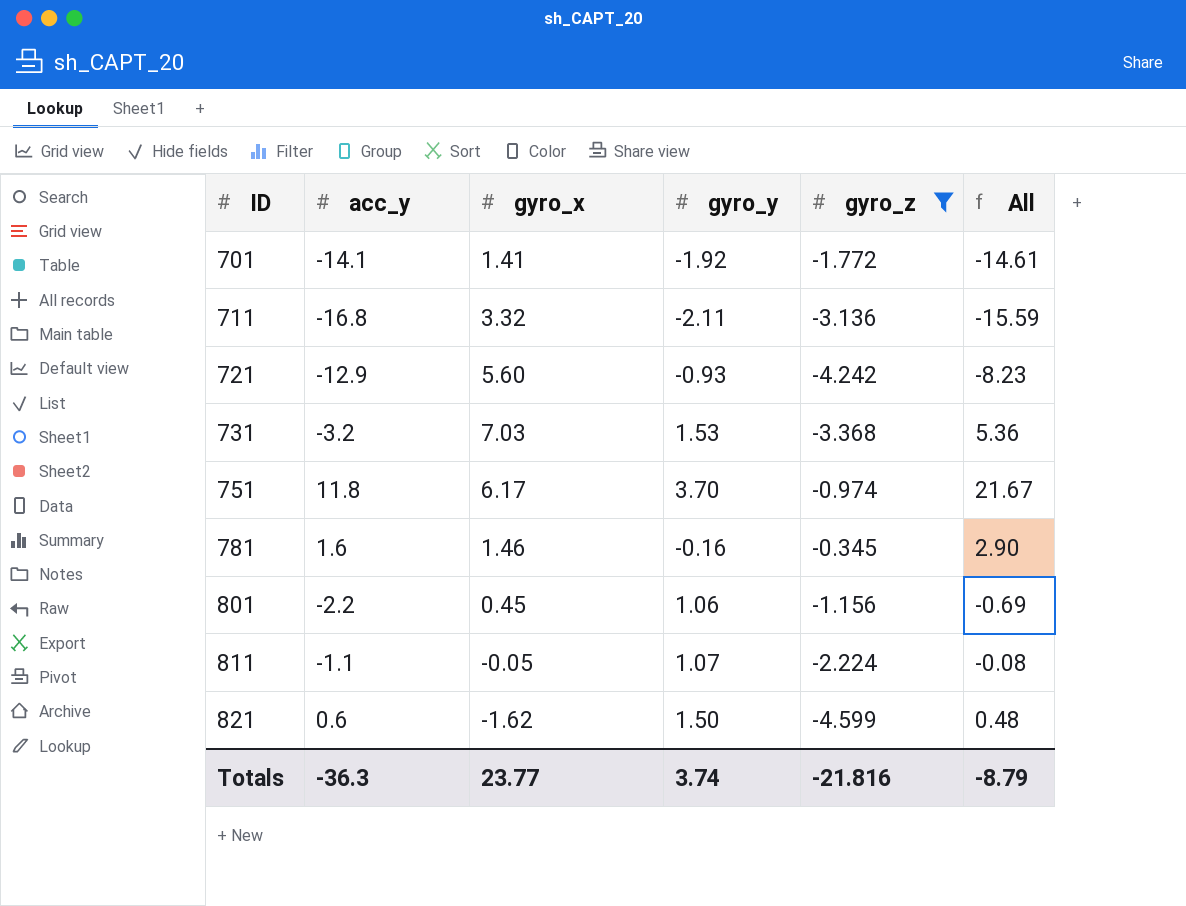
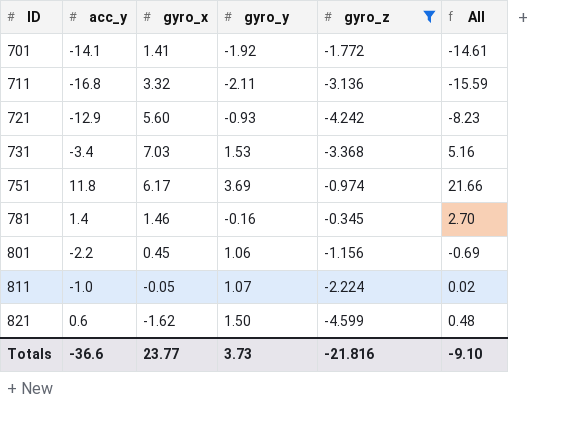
731 | acc_y: -3.2 -> -3.4
731 | All: 5.36 -> 5.16
751 | gyro_y: 3.70 -> 3.69
751 | All: 21.67 -> 21.66
781 | acc_y: 1.6 -> 1.4
781 | All: 2.90 -> 2.70
811 | acc_y: -1.1 -> -1.0
811 | All: -0.08 -> 0.02
Totals | acc_y: -36.3 -> -36.6
Totals | gyro_y: 3.74 -> 3.73
Totals | All: -8.79 -> -9.10

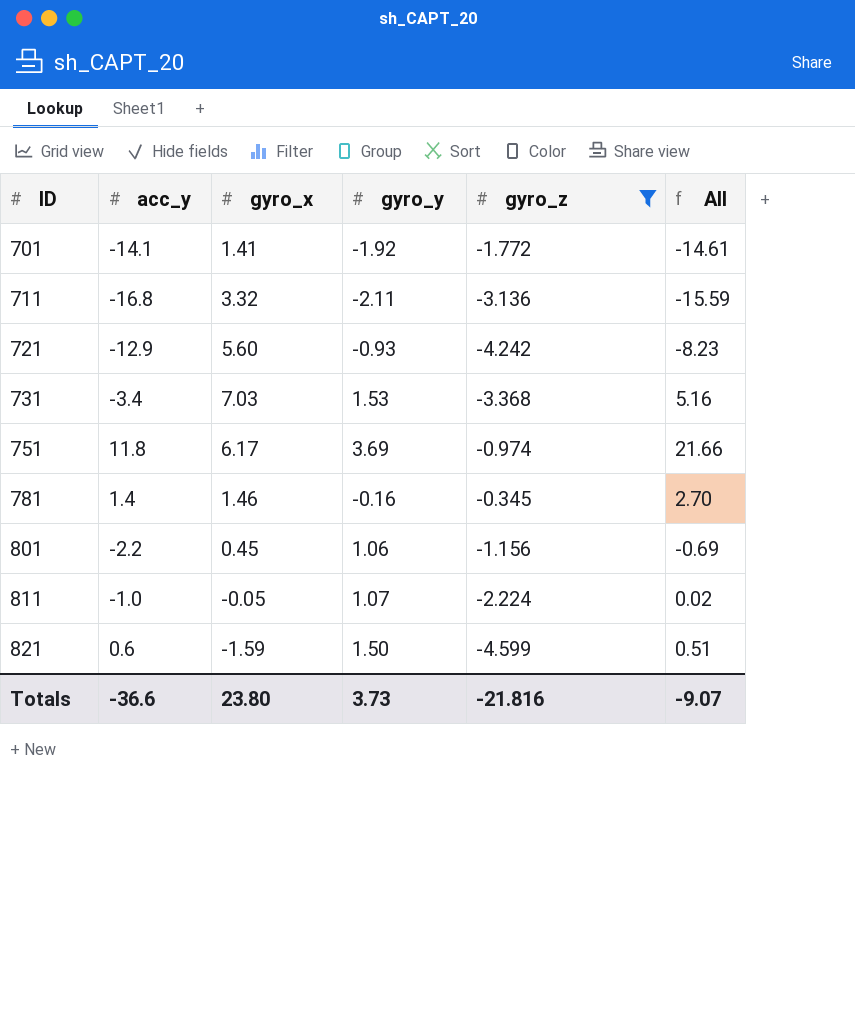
821 | gyro_x: -1.62 -> -1.59
821 | All: 0.48 -> 0.51
Totals | gyro_x: 23.77 -> 23.80
Totals | All: -9.10 -> -9.07

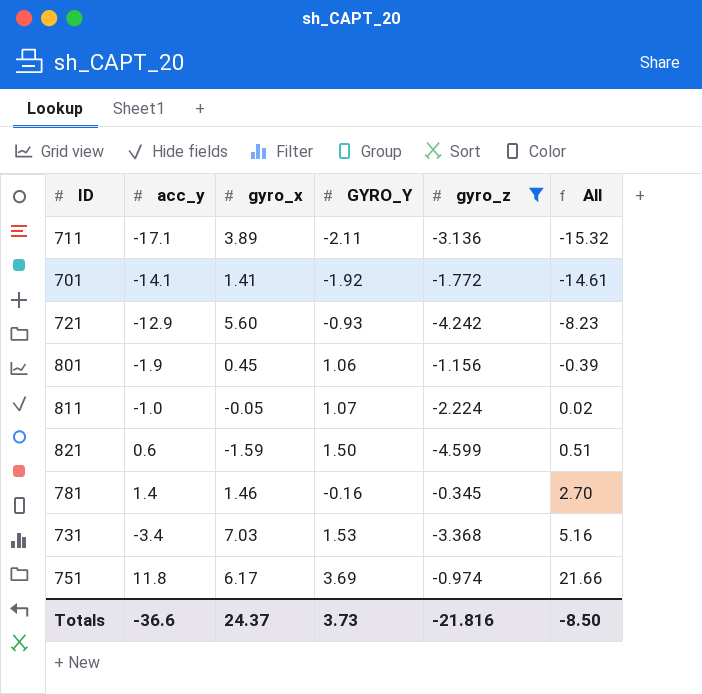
row order: ID ascending -> All ascending
column name: gyro_y -> GYRO_Y
711 | acc_y: -16.8 -> -17.1
711 | gyro_x: 3.32 -> 3.89
711 | All: -15.59 -> -15.32
801 | acc_y: -2.2 -> -1.9
801 | All: -0.69 -> -0.39
Totals | gyro_x: 23.80 -> 24.37
Totals | All: -9.07 -> -8.50

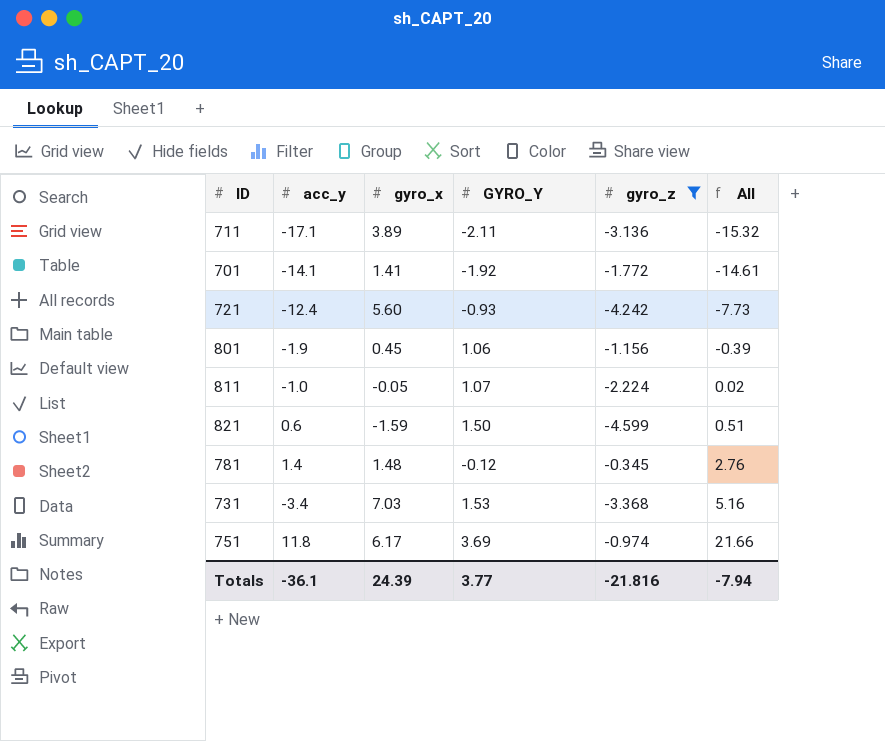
721 | acc_y: -12.9 -> -12.4
721 | All: -8.23 -> -7.73
781 | gyro_x: 1.46 -> 1.48
781 | GYRO_Y: -0.16 -> -0.12
781 | All: 2.70 -> 2.76
Totals | acc_y: -36.6 -> -36.1
Totals | gyro_x: 24.37 -> 24.39
Totals | GYRO_Y: 3.73 -> 3.77
Totals | All: -8.50 -> -7.94

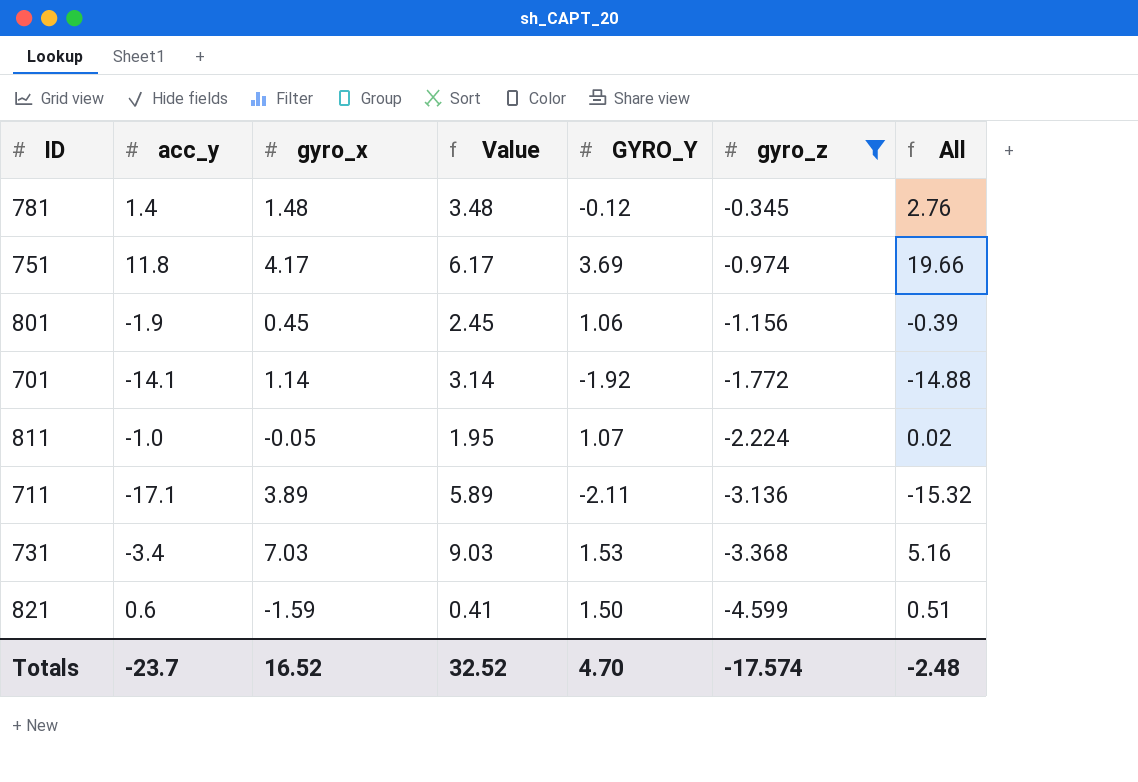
row order: All ascending -> gyro_z descending
column Value | formula: none -> [gyro_x] + 2
row 721: -12.4 | 5.60 | -0.93 | -4.242 | -7.73 -> none
751 | gyro_x: 6.17 -> 4.17
751 | All: 21.66 -> 19.66
701 | gyro_x: 1.41 -> 1.14
701 | All: -14.61 -> -14.88
Totals | acc_y: -36.1 -> -23.7
Totals | gyro_x: 24.39 -> 16.52
Totals | GYRO_Y: 3.77 -> 4.70
Totals | gyro_z: -21.816 -> -17.574
Totals | All: -7.94 -> -2.48

